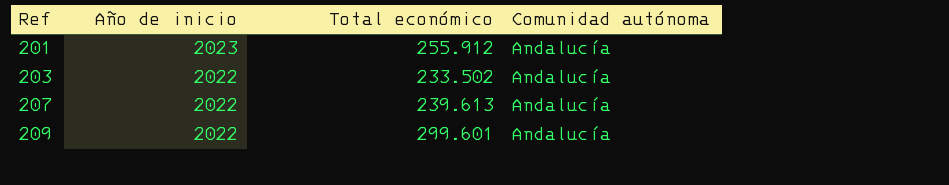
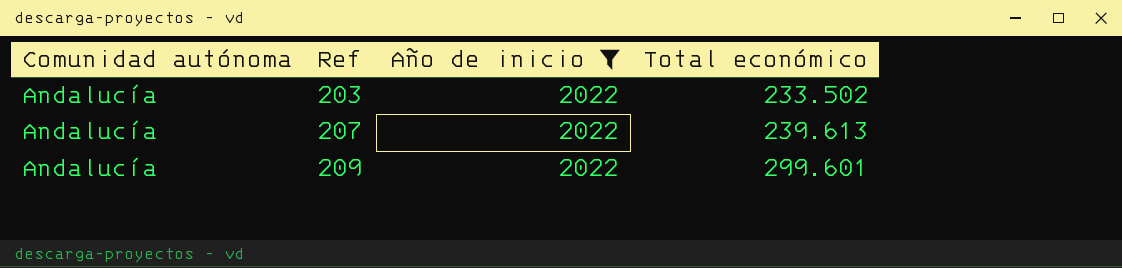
filter: none -> Año de inicio = 2022
column Comunidad autónoma | position: 4 -> 1

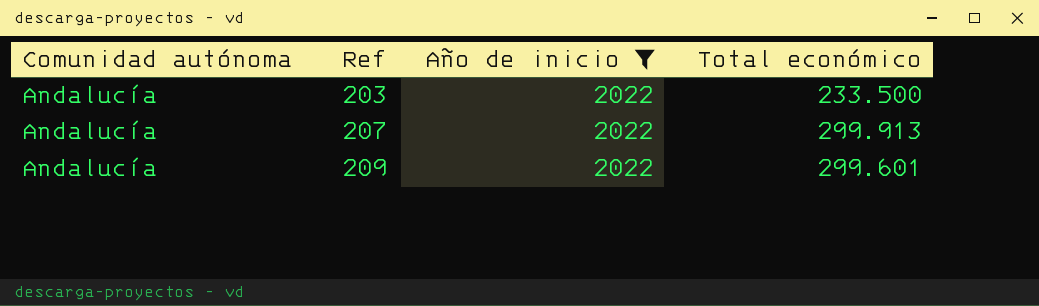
203 | Total económico: 233.502 -> 233.500
207 | Total económico: 239.613 -> 299.913

